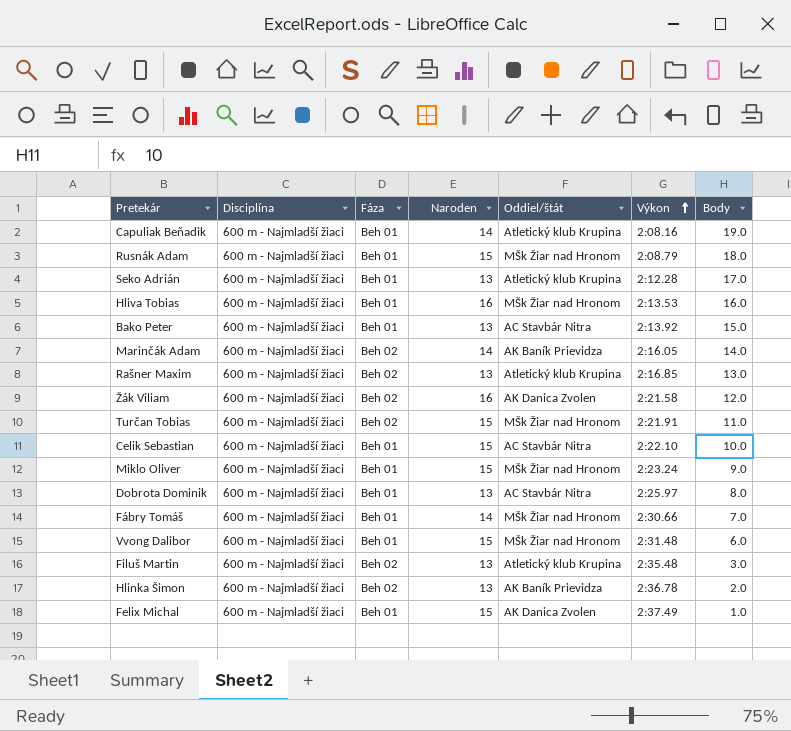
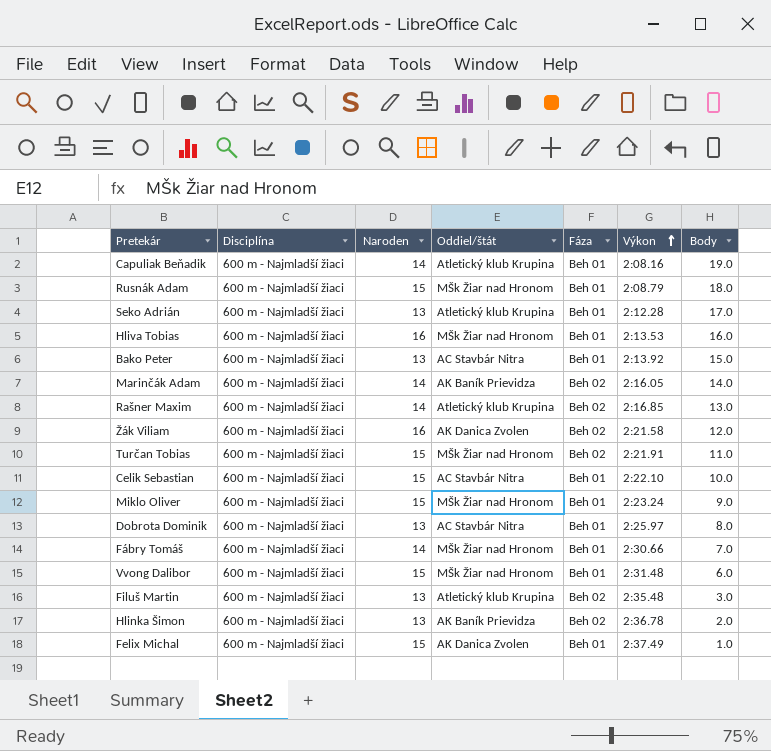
column Fáza | position: 3 -> 5
Rašner Maxim | Naroden: 13 -> 14

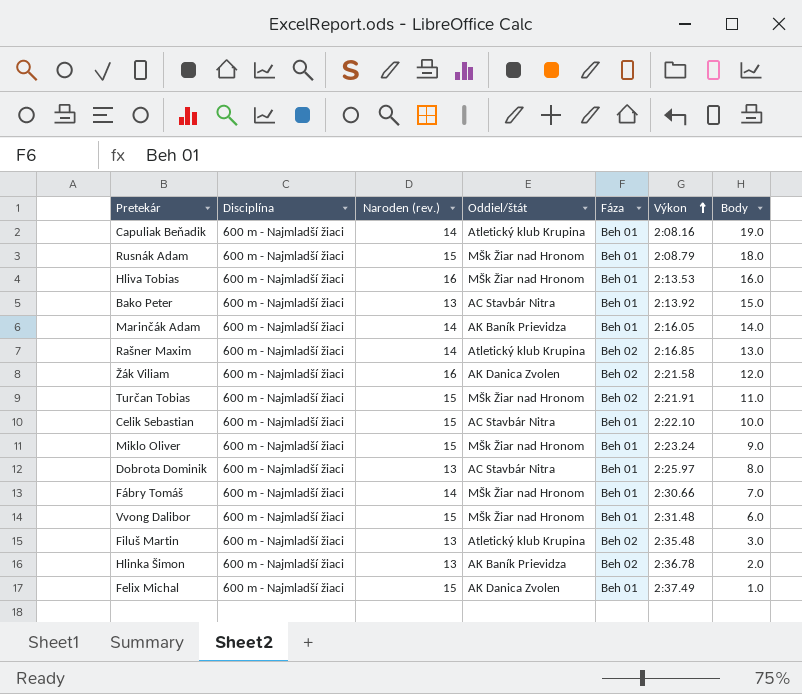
column name: Naroden -> Naroden (rev.)
row Seko Adrián: 600 m - Najmladší žiaci | 13 | Atletický klub Krupina | Beh 01 | 2:12.28 | 17.0 -> none
Marinčák Adam | Fáza: Beh 02 -> Beh 01

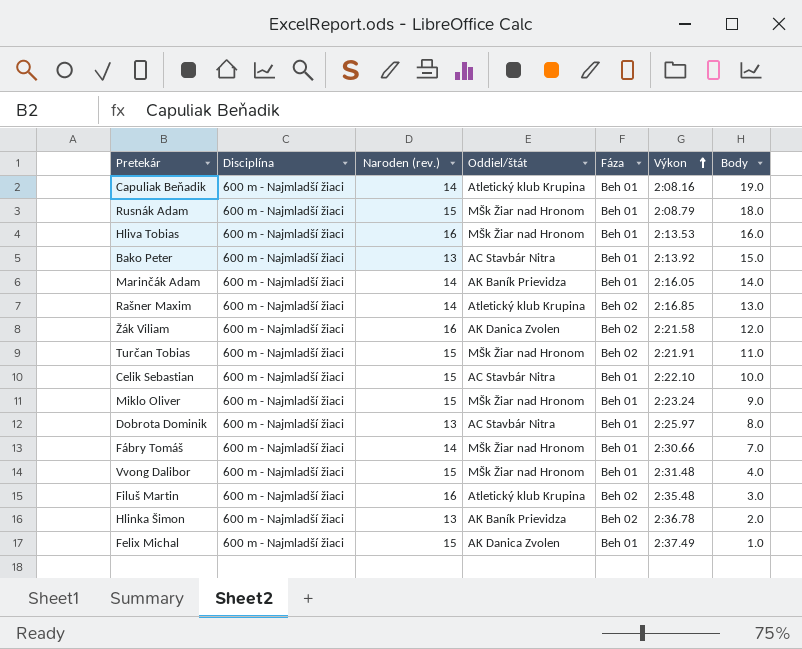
Vvong Dalibor | Body: 6.0 -> 4.0
Filuš Martin | Naroden (rev.): 13 -> 16

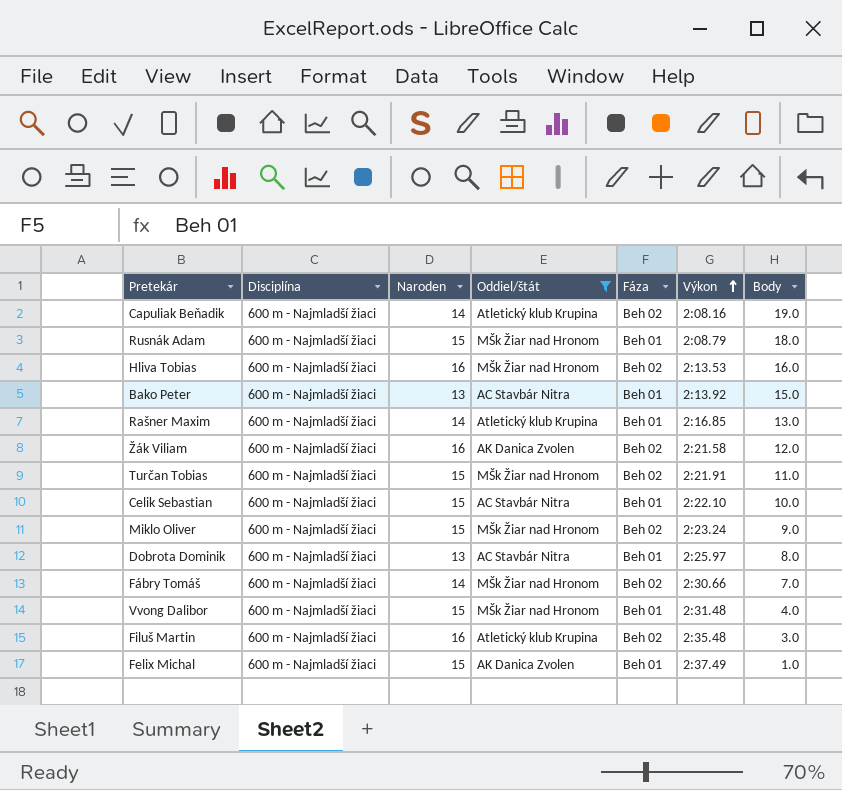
filter: none -> Oddiel/štát != AK Baník Prievidza
column name: Naroden (rev.) -> Naroden
Capuliak Beňadik | Fáza: Beh 01 -> Beh 02
Hliva Tobias | Fáza: Beh 01 -> Beh 02
Rašner Maxim | Fáza: Beh 02 -> Beh 01
Miklo Oliver | Fáza: Beh 01 -> Beh 02
Fábry Tomáš | Fáza: Beh 01 -> Beh 02

